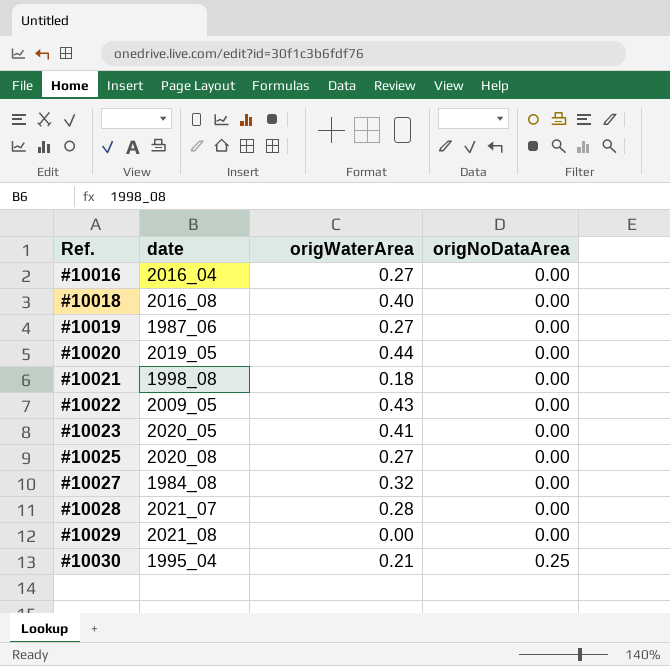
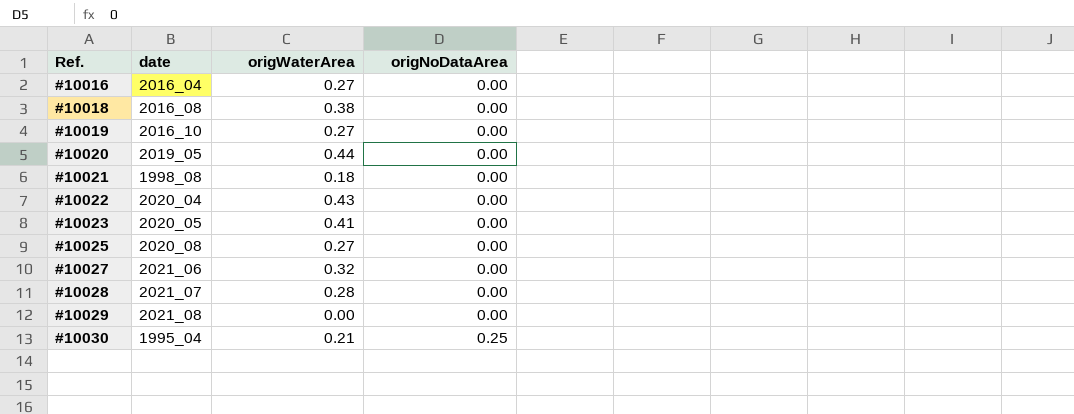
#10018 | origWaterArea: 0.40 -> 0.38
#10019 | date: 1987_06 -> 2016_10
#10022 | date: 2009_05 -> 2020_04
#10027 | date: 1984_08 -> 2021_06

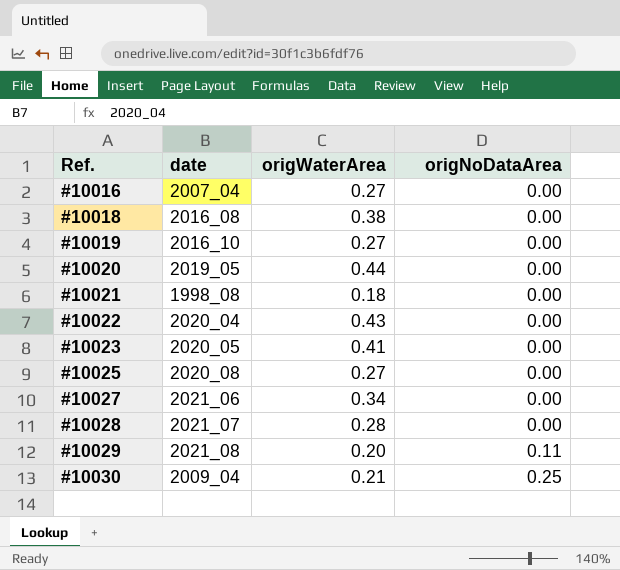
#10016 | date: 2016_04 -> 2007_04
#10027 | origWaterArea: 0.32 -> 0.34
#10029 | origWaterArea: 0.00 -> 0.20
#10029 | origNoDataArea: 0.00 -> 0.11
#10030 | date: 1995_04 -> 2009_04

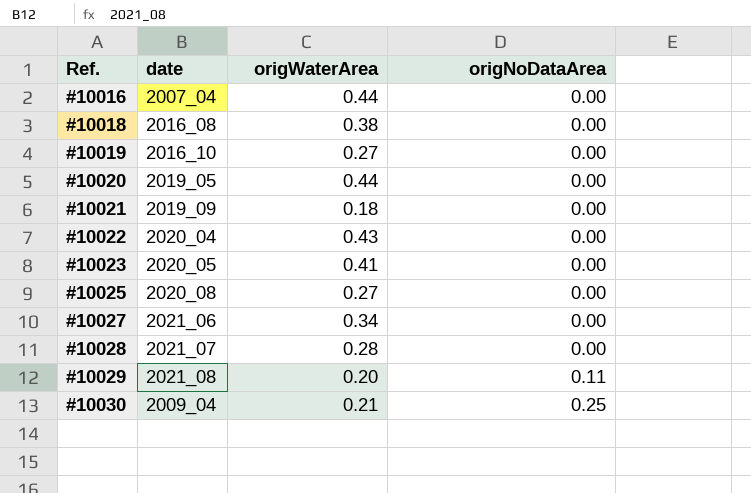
#10016 | origWaterArea: 0.27 -> 0.44
#10021 | date: 1998_08 -> 2019_09

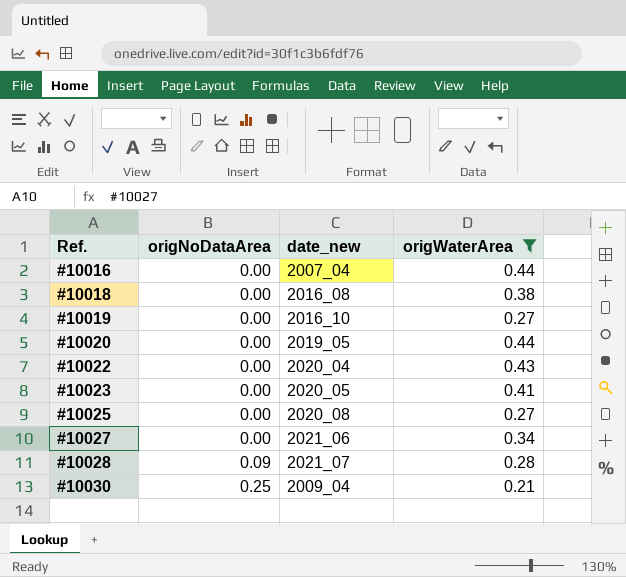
filter: none -> origWaterArea >= 0.21
column origNoDataArea | position: 4 -> 2
column name: date -> date_new
#10028 | origNoDataArea: 0.00 -> 0.09

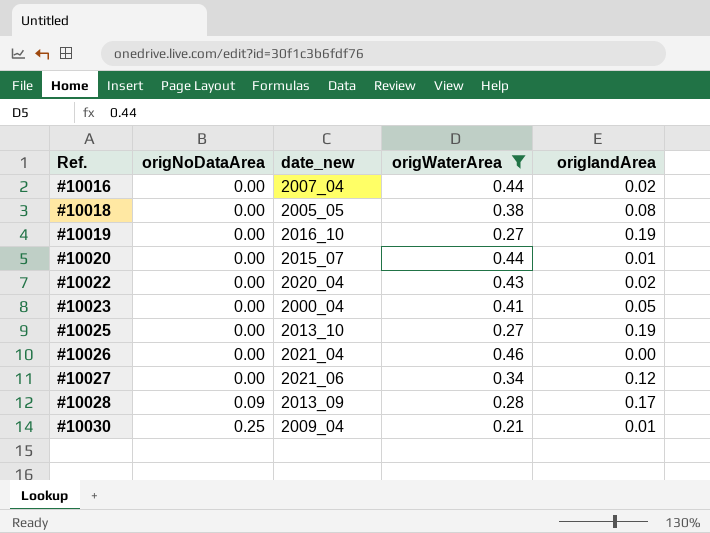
column origlandArea | position: none -> 5
#10018 | date_new: 2016_08 -> 2005_05
#10020 | date_new: 2019_05 -> 2015_07
#10023 | date_new: 2020_05 -> 2000_04
#10025 | date_new: 2020_08 -> 2013_10
row #10026: none -> 0.00 | 2021_04 | 0.46 | 0.00
#10028 | date_new: 2021_07 -> 2013_09

